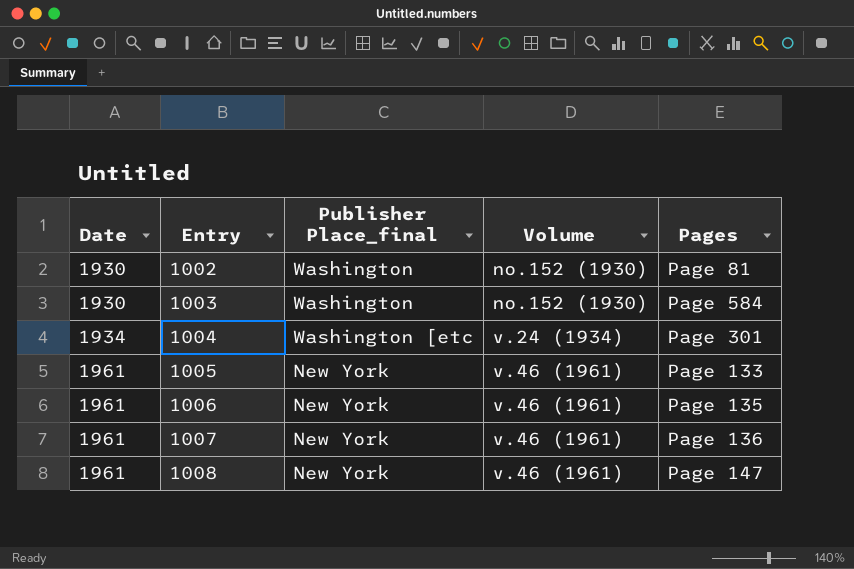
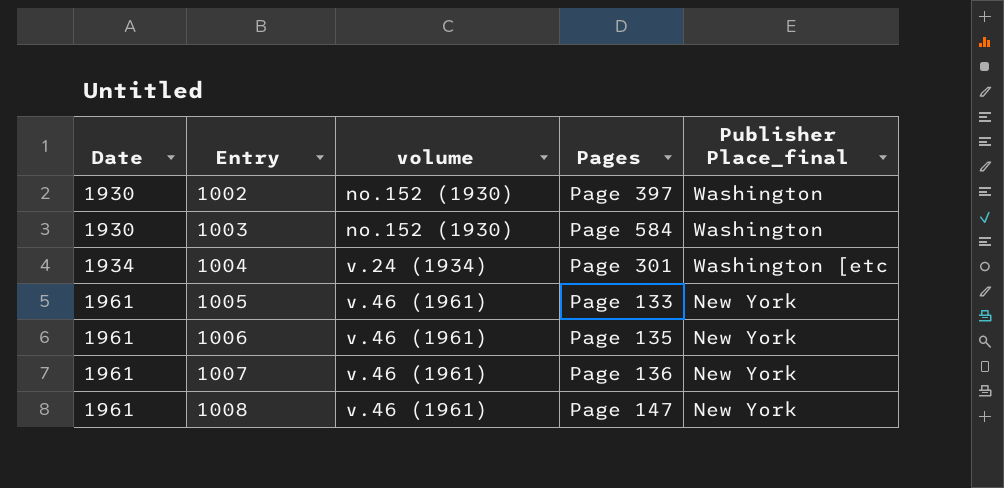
column name: Volume -> volume
column Publisher Place_final | position: 3 -> 5
1002 | Pages: Page 81 -> Page 397

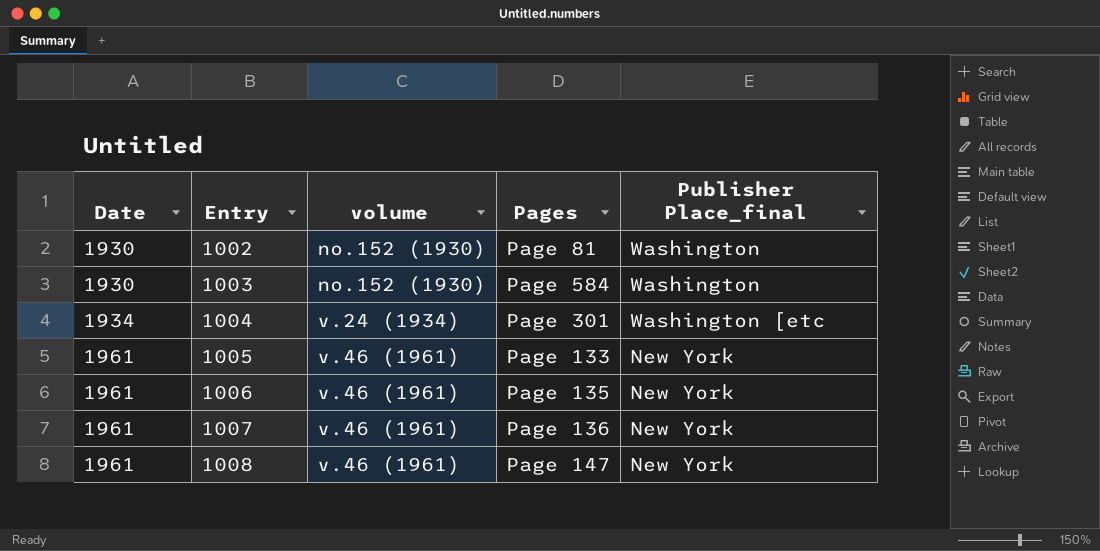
1002 | Pages: Page 397 -> Page 81

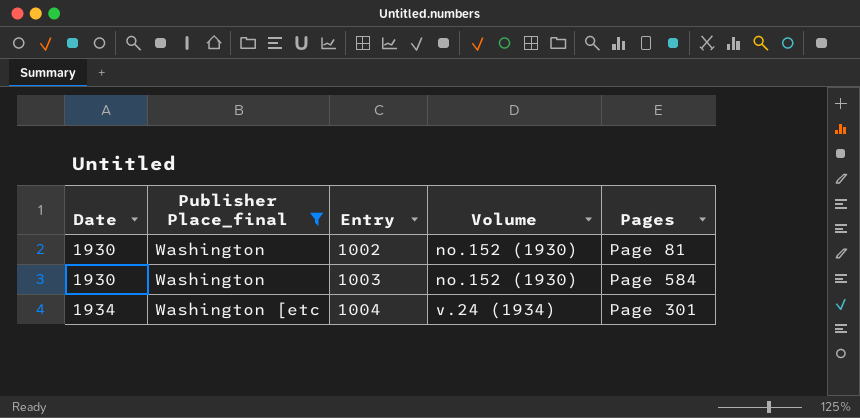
filter: none -> Publisher Place_final != New York
column Publisher Place_final | position: 5 -> 2
column name: volume -> Volume

